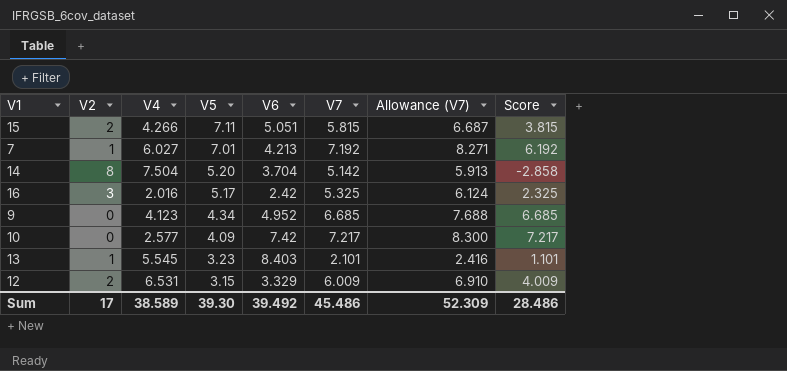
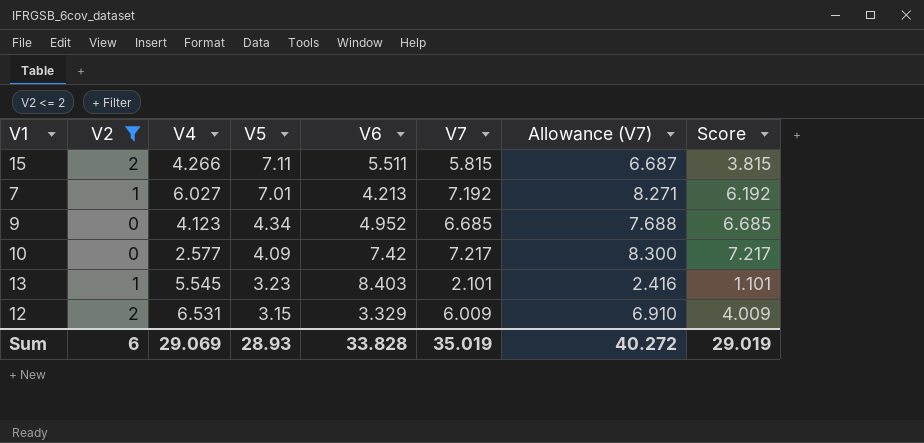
filter: none -> V2 <= 2
15 | V6: 5.051 -> 5.511
Sum | V2: 17 -> 6
Sum | V4: 38.589 -> 29.069
Sum | V5: 39.30 -> 28.93
Sum | V6: 39.492 -> 33.828
Sum | V7: 45.486 -> 35.019
Sum | Allowance (V7): 52.309 -> 40.272
Sum | Score: 28.486 -> 29.019

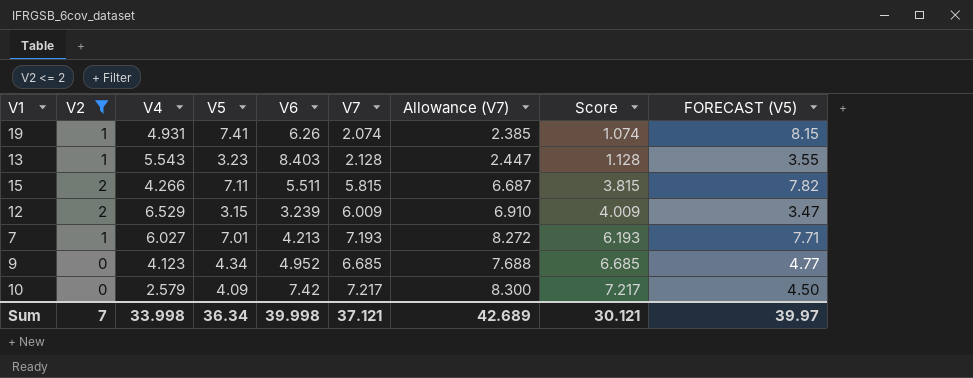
row order: V5 descending -> Score ascending
column FORECAST (V5) | formula: none -> [V5] * 1.1
row 19: none -> 1 | 4.931 | 7.41 | 6.26 | 2.074 | 2.385 | 1.074 | 8.15
13 | V4: 5.545 -> 5.543
13 | V7: 2.101 -> 2.128
13 | Allowance (V7): 2.416 -> 2.447
13 | Score: 1.101 -> 1.128
12 | V4: 6.531 -> 6.529
12 | V6: 3.329 -> 3.239
7 | V7: 7.192 -> 7.193
7 | Allowance (V7): 8.271 -> 8.272
7 | Score: 6.192 -> 6.193
10 | V4: 2.577 -> 2.579
Sum | V2: 6 -> 7
Sum | V4: 29.069 -> 33.998
Sum | V5: 28.93 -> 36.34
Sum | V6: 33.828 -> 39.998
Sum | V7: 35.019 -> 37.121
Sum | Allowance (V7): 40.272 -> 42.689
Sum | Score: 29.019 -> 30.121

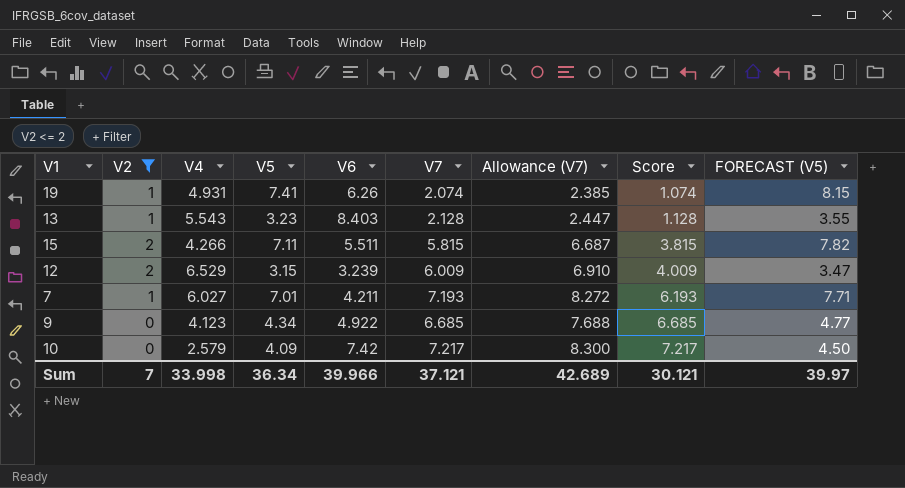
7 | V6: 4.213 -> 4.211
9 | V6: 4.952 -> 4.922
Sum | V6: 39.998 -> 39.966

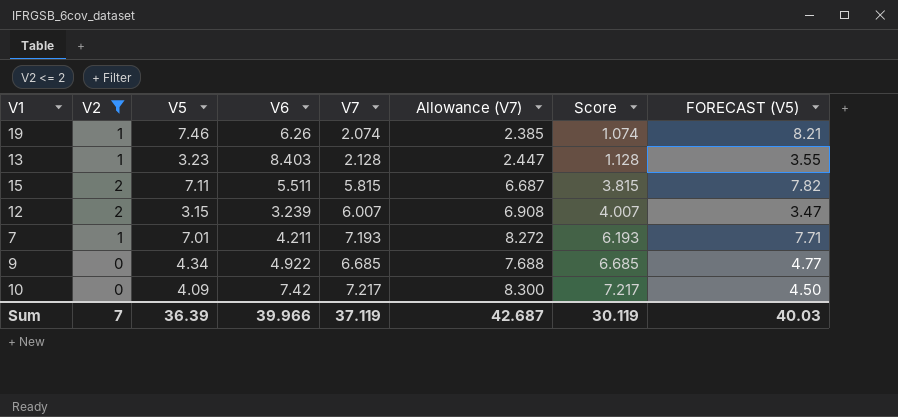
column V4 | position: 3 -> none
19 | V5: 7.41 -> 7.46
19 | FORECAST (V5): 8.15 -> 8.21
12 | V7: 6.009 -> 6.007
12 | Allowance (V7): 6.910 -> 6.908
12 | Score: 4.009 -> 4.007
Sum | V5: 36.34 -> 36.39
Sum | V7: 37.121 -> 37.119
Sum | Allowance (V7): 42.689 -> 42.687
Sum | Score: 30.121 -> 30.119
Sum | FORECAST (V5): 39.97 -> 40.03

